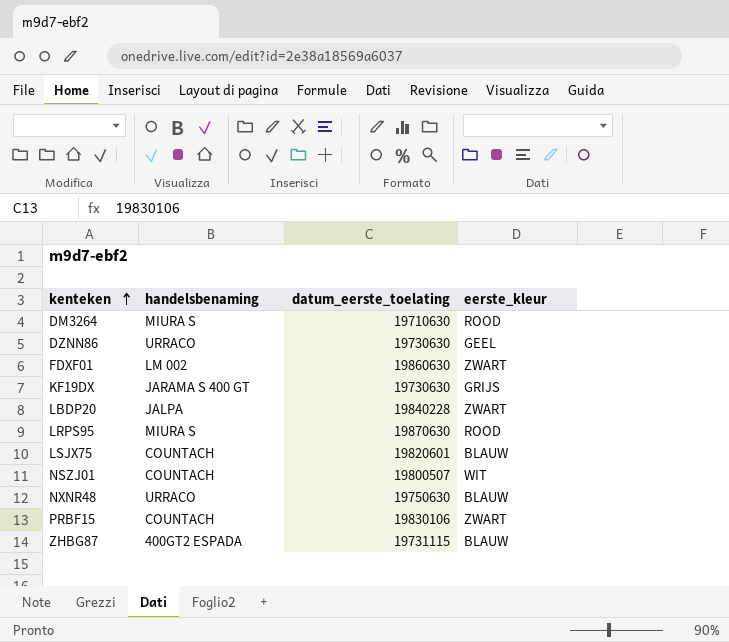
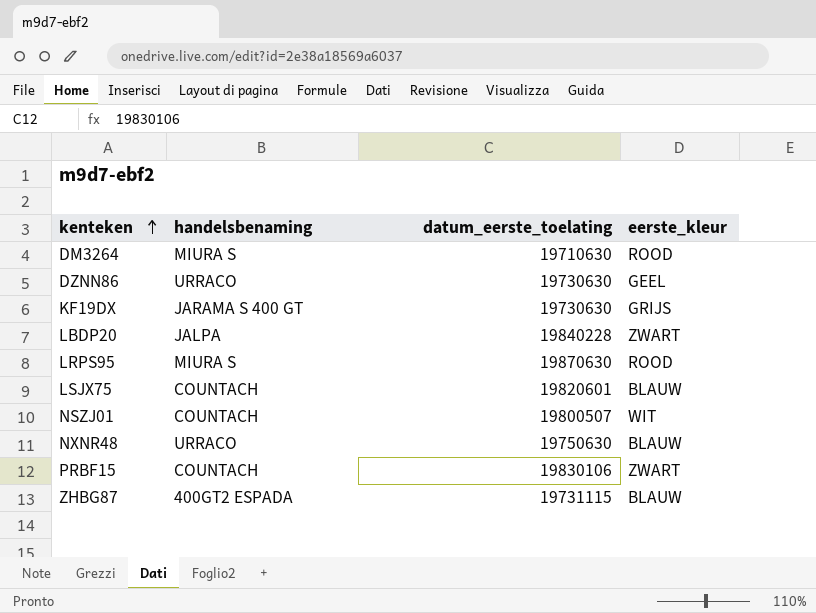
row FDXF01: LM 002 | 19860630 | ZWART -> none

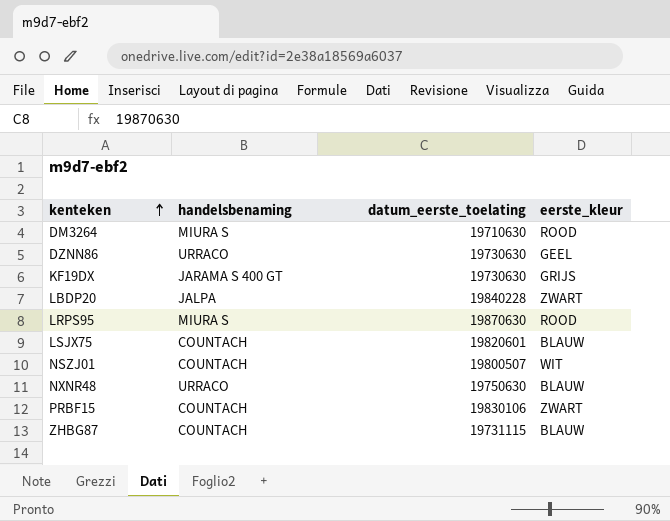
ZHBG87 | handelsbenaming: 400GT2 ESPADA -> COUNTACH

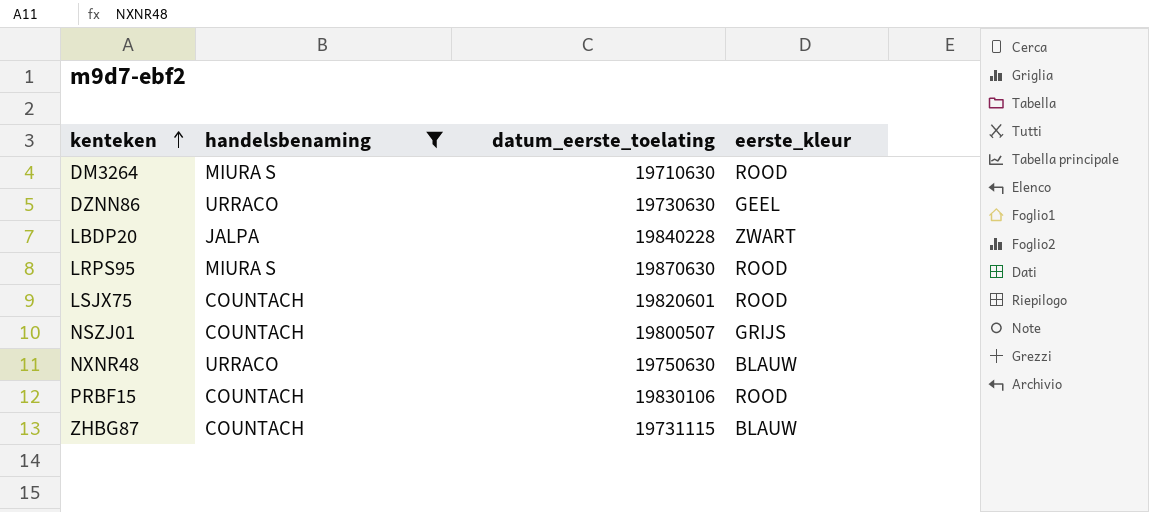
filter: none -> handelsbenaming != JARAMA S 400 GT
LSJX75 | eerste_kleur: BLAUW -> ROOD
NSZJ01 | eerste_kleur: WIT -> GRIJS
PRBF15 | eerste_kleur: ZWART -> ROOD

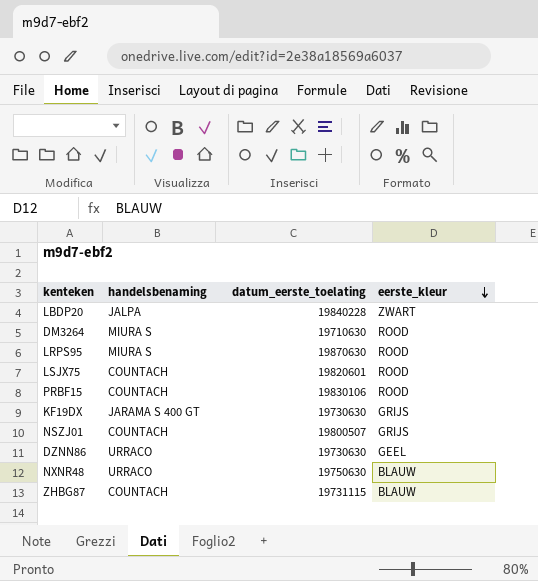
filter: handelsbenaming != JARAMA S 400 GT -> none
row order: kenteken ascending -> eerste_kleur descending

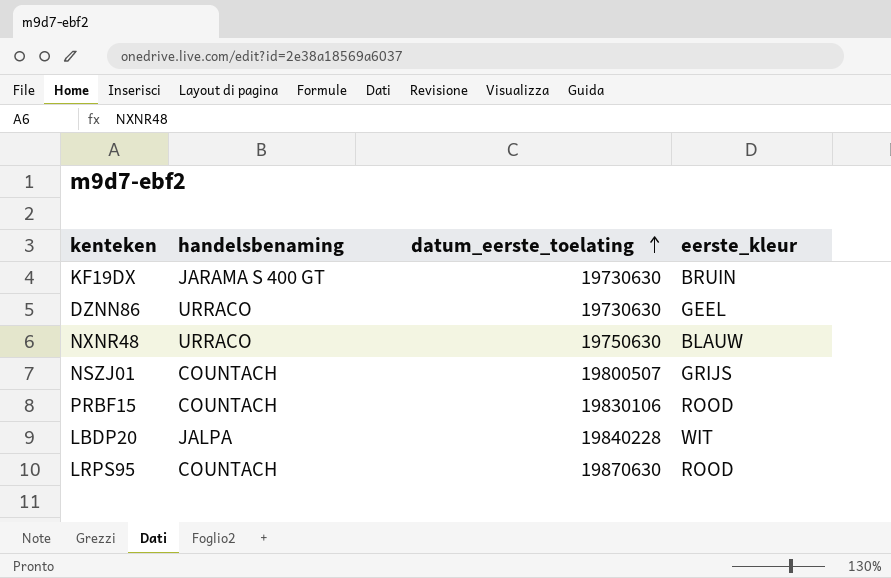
row order: eerste_kleur descending -> datum_eerste_toelating ascending
row DM3264: MIURA S | 19710630 | ROOD -> none
row LSJX75: COUNTACH | 19820601 | ROOD -> none
row ZHBG87: COUNTACH | 19731115 | BLAUW -> none
KF19DX | eerste_kleur: GRIJS -> BRUIN
LBDP20 | eerste_kleur: ZWART -> WIT
LRPS95 | handelsbenaming: MIURA S -> COUNTACH

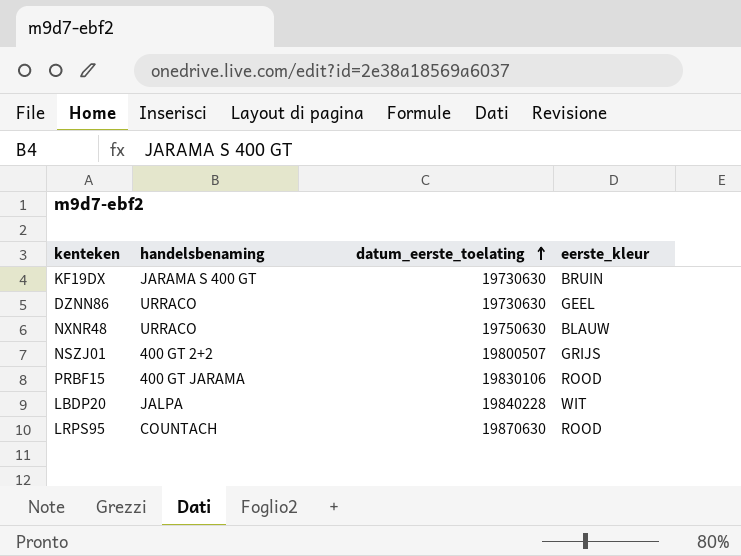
NSZJ01 | handelsbenaming: COUNTACH -> 400 GT 2+2
PRBF15 | handelsbenaming: COUNTACH -> 400 GT JARAMA

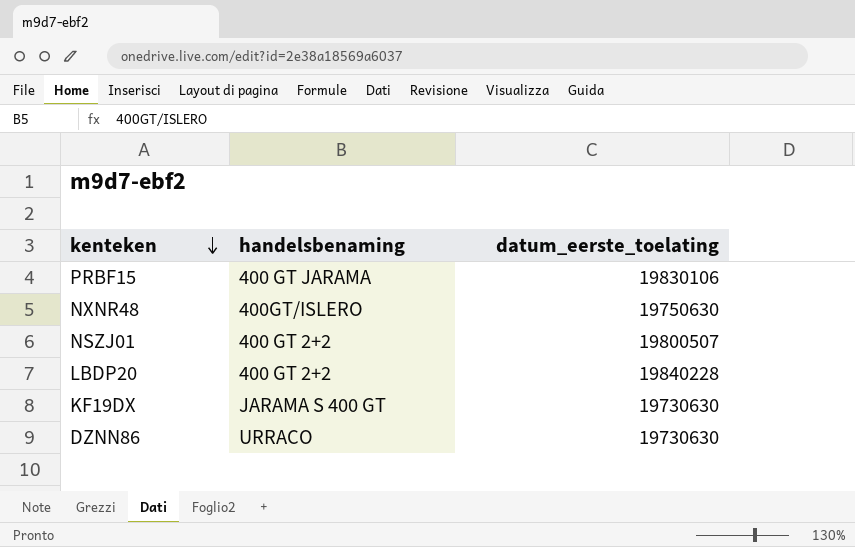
row order: datum_eerste_toelating ascending -> kenteken descending
column eerste_kleur | position: 4 -> none
row LRPS95: COUNTACH | 19870630 | ROOD -> none
NXNR48 | handelsbenaming: URRACO -> 400GT/ISLERO
LBDP20 | handelsbenaming: JALPA -> 400 GT 2+2

